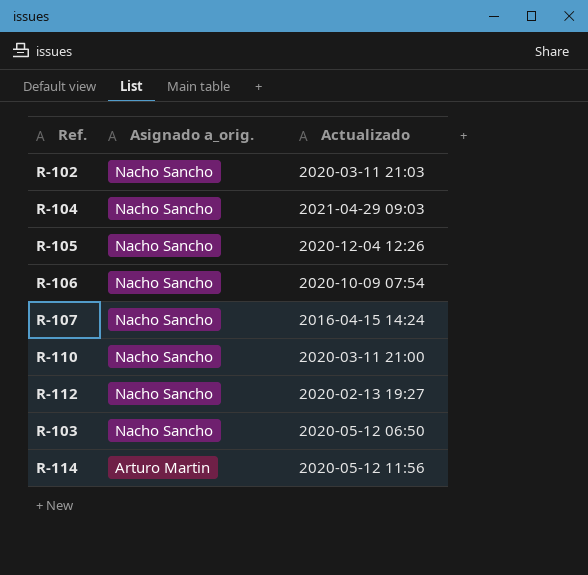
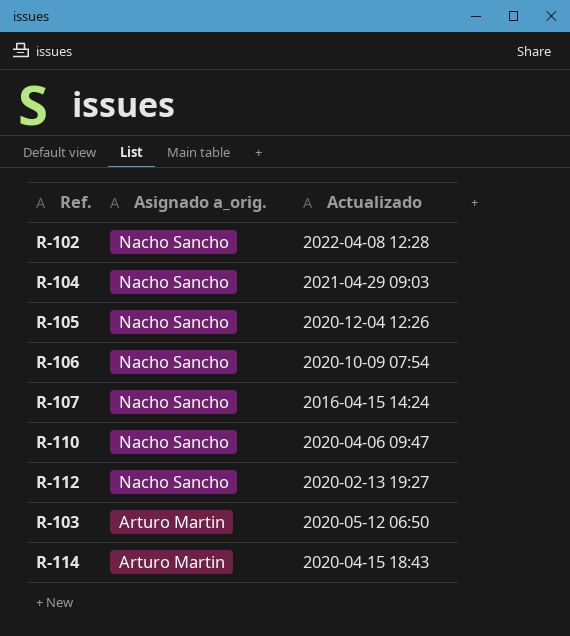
R-102 | Actualizado: 2020-03-11 21:03 -> 2022-04-08 12:28
R-110 | Actualizado: 2020-03-11 21:00 -> 2020-04-06 09:47
R-103 | Asignado a_orig.: Nacho Sancho -> Arturo Martin
R-114 | Actualizado: 2020-05-12 11:56 -> 2020-04-15 18:43

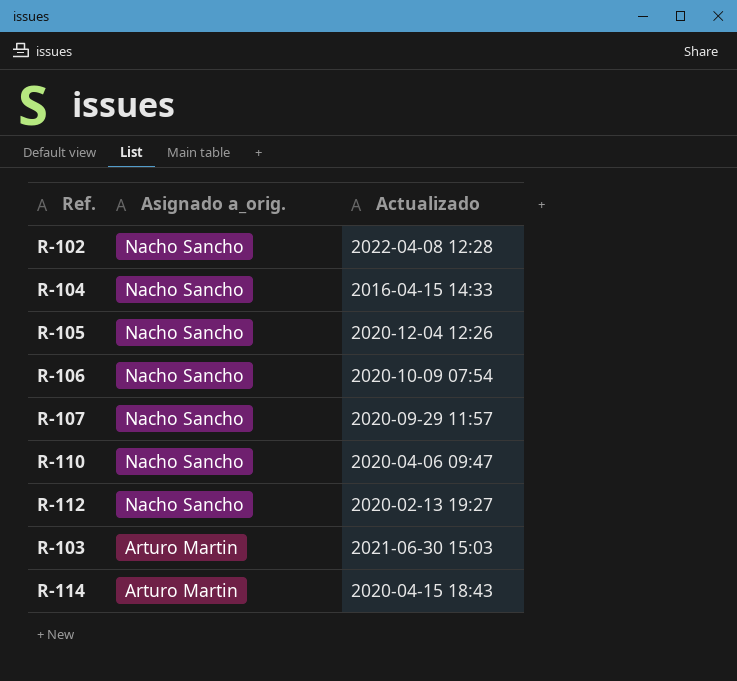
R-104 | Actualizado: 2021-04-29 09:03 -> 2016-04-15 14:33
R-107 | Actualizado: 2016-04-15 14:24 -> 2020-09-29 11:57
R-103 | Actualizado: 2020-05-12 06:50 -> 2021-06-30 15:03

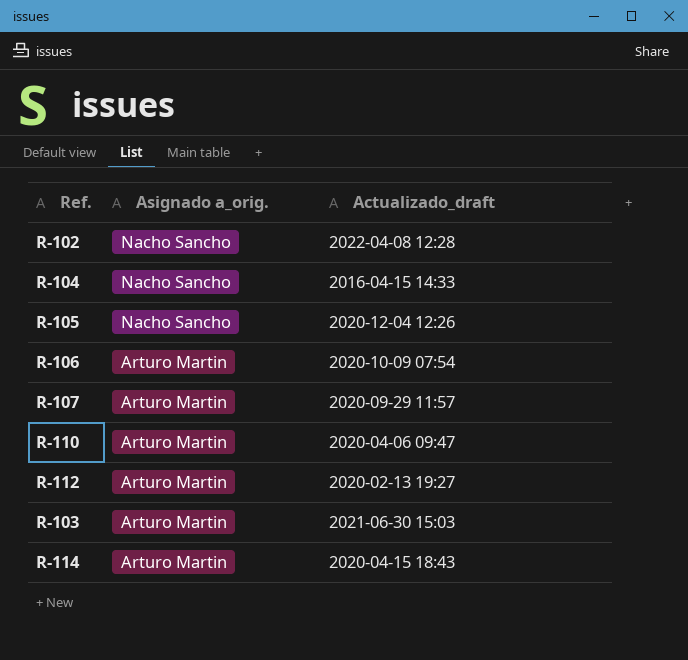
column name: Actualizado -> Actualizado_draft
R-106 | Asignado a_orig.: Nacho Sancho -> Arturo Martin
R-107 | Asignado a_orig.: Nacho Sancho -> Arturo Martin
R-110 | Asignado a_orig.: Nacho Sancho -> Arturo Martin
R-112 | Asignado a_orig.: Nacho Sancho -> Arturo Martin

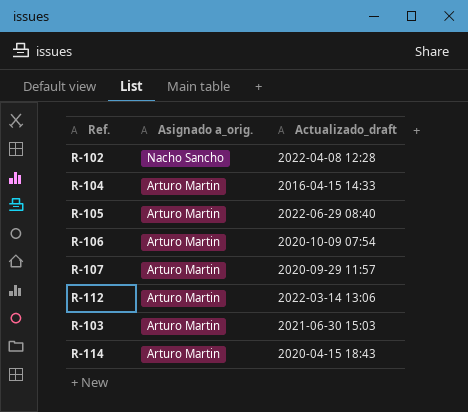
row R-110: Arturo Martin | 2020-04-06 09:47 -> none
R-104 | Asignado a_orig.: Nacho Sancho -> Arturo Martin
R-105 | Asignado a_orig.: Nacho Sancho -> Arturo Martin
R-105 | Actualizado_draft: 2020-12-04 12:26 -> 2022-06-29 08:40
R-112 | Actualizado_draft: 2020-02-13 19:27 -> 2022-03-14 13:06

